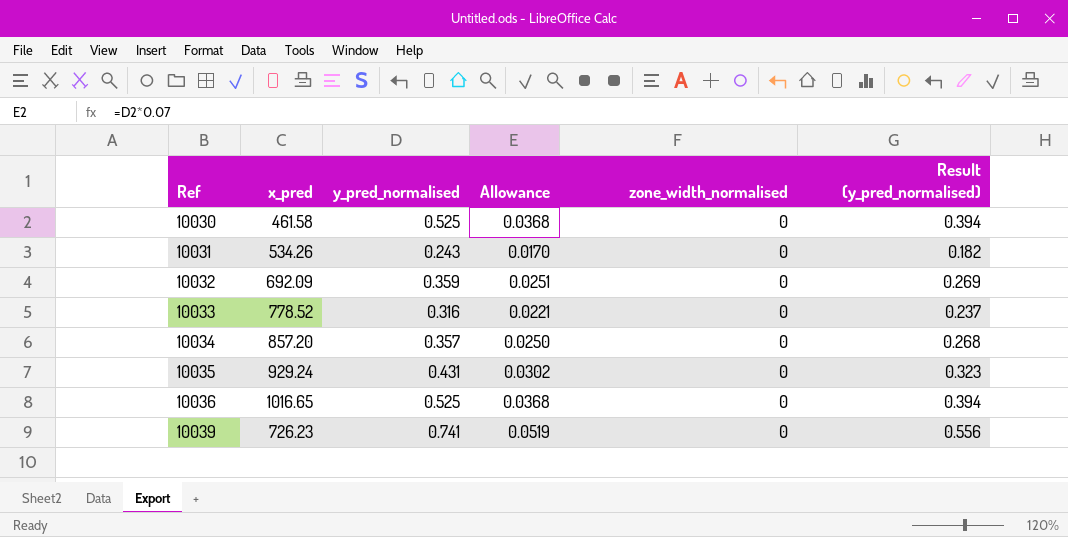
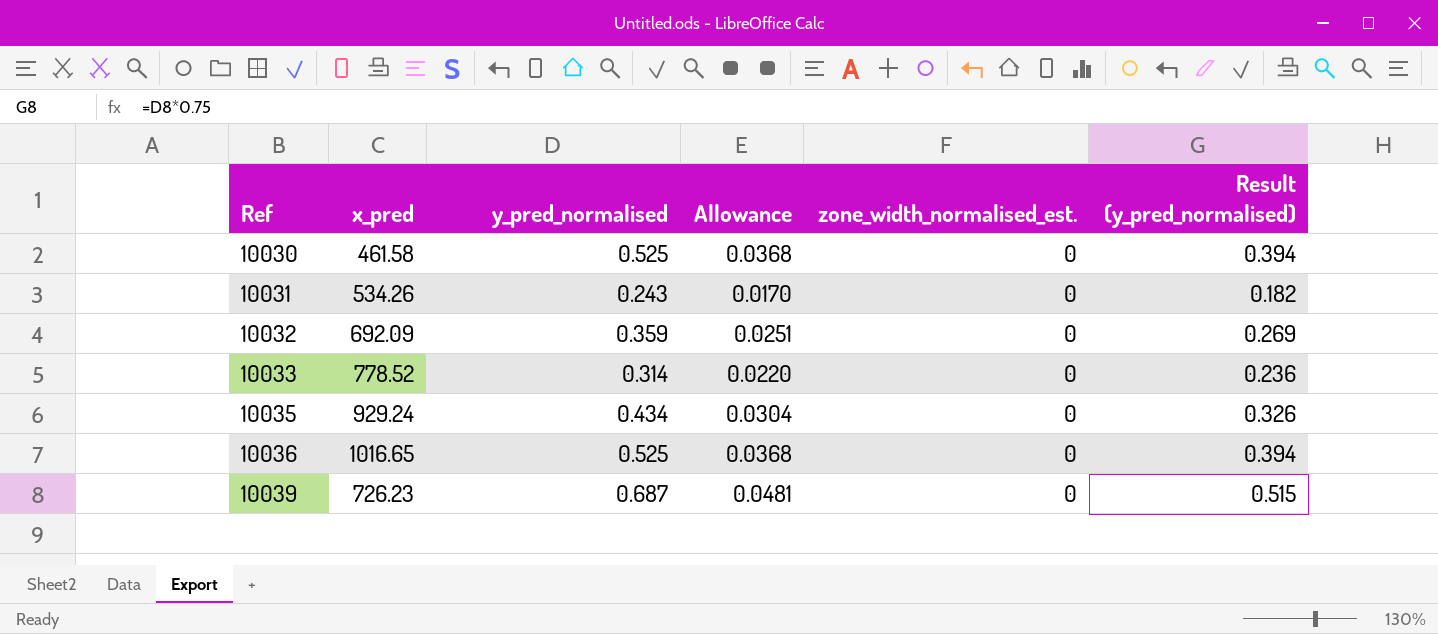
column name: zone_width_normalised -> zone_width_normalised_est.
row 10034: 857.20 | 0.357 | 0.0250 | 0 | 0.268 -> none
10033 | y_pred_normalised: 0.316 -> 0.314
10033 | Allowance: 0.0221 -> 0.0220
10033 | Result (y_pred_normalised): 0.237 -> 0.236
10035 | y_pred_normalised: 0.431 -> 0.434
10035 | Allowance: 0.0302 -> 0.0304
10035 | Result (y_pred_normalised): 0.323 -> 0.326
10039 | y_pred_normalised: 0.741 -> 0.687
10039 | Allowance: 0.0519 -> 0.0481
10039 | Result (y_pred_normalised): 0.556 -> 0.515

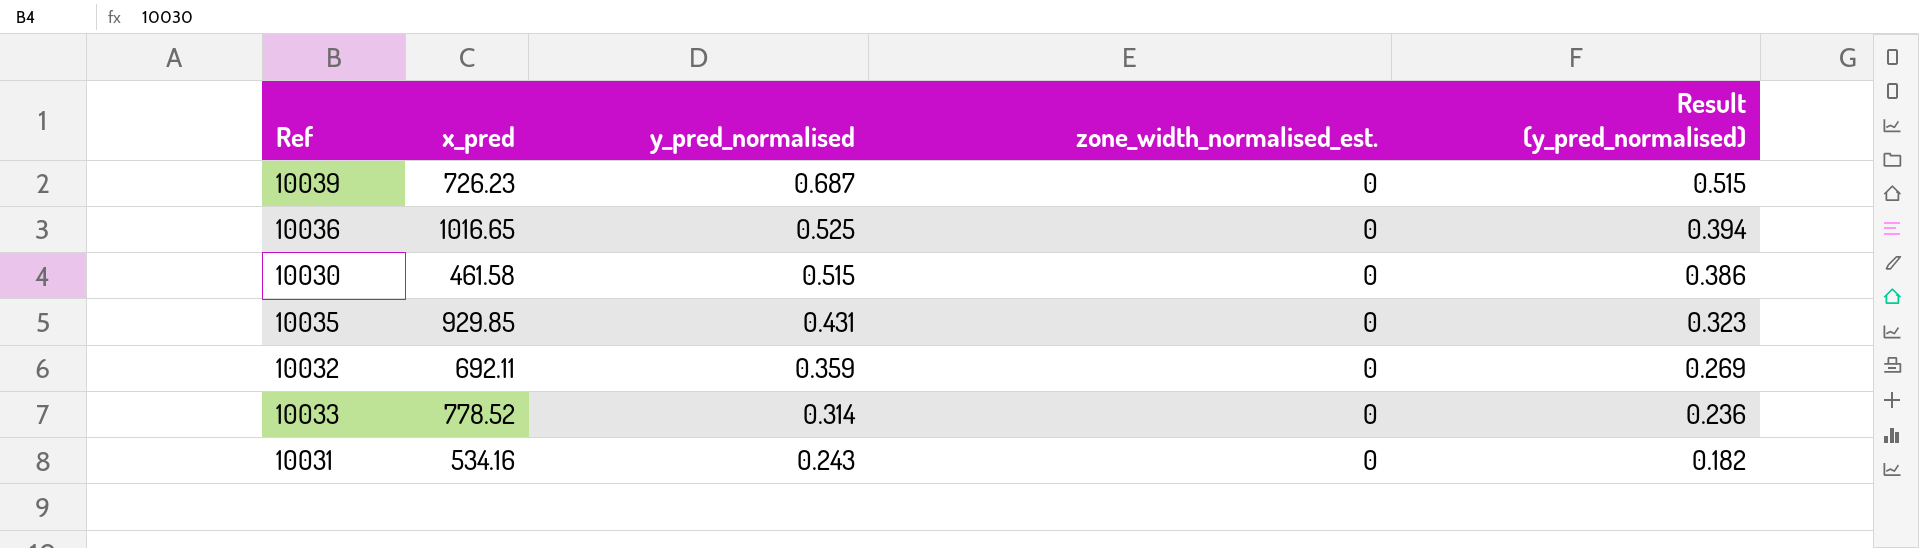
row order: Ref ascending -> y_pred_normalised descending
column Allowance | formula: [y_pred_normalised] * 0.07 -> none
10030 | y_pred_normalised: 0.525 -> 0.515
10030 | Result (y_pred_normalised): 0.394 -> 0.386
10035 | x_pred: 929.24 -> 929.85
10035 | y_pred_normalised: 0.434 -> 0.431
10035 | Result (y_pred_normalised): 0.326 -> 0.323
10032 | x_pred: 692.09 -> 692.11
10031 | x_pred: 534.26 -> 534.16

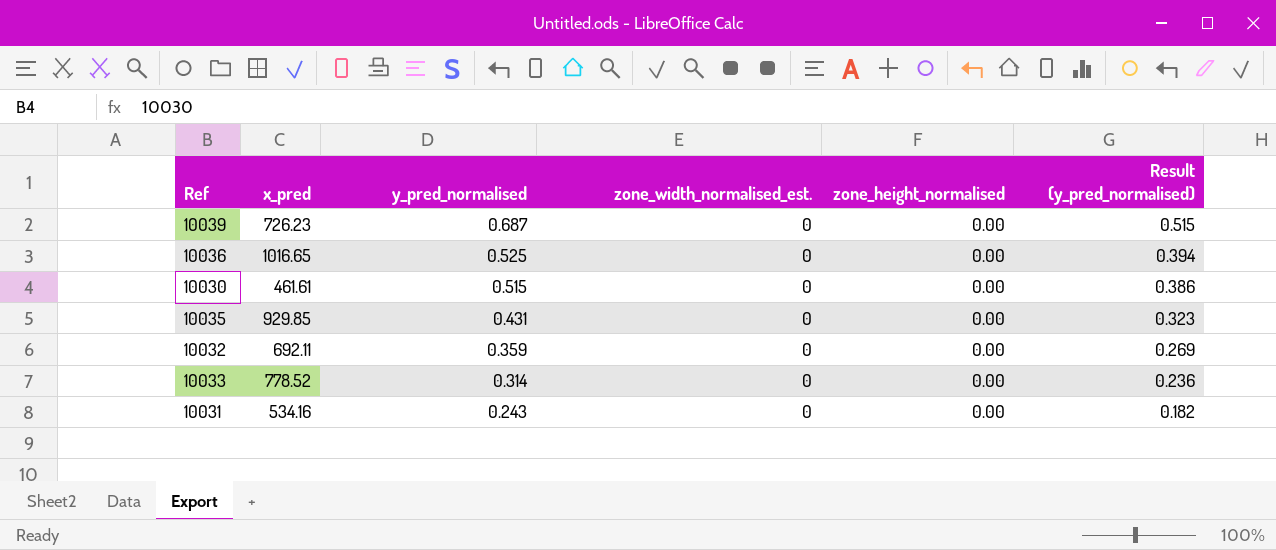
column zone_height_normalised | position: none -> 5
10030 | x_pred: 461.58 -> 461.61

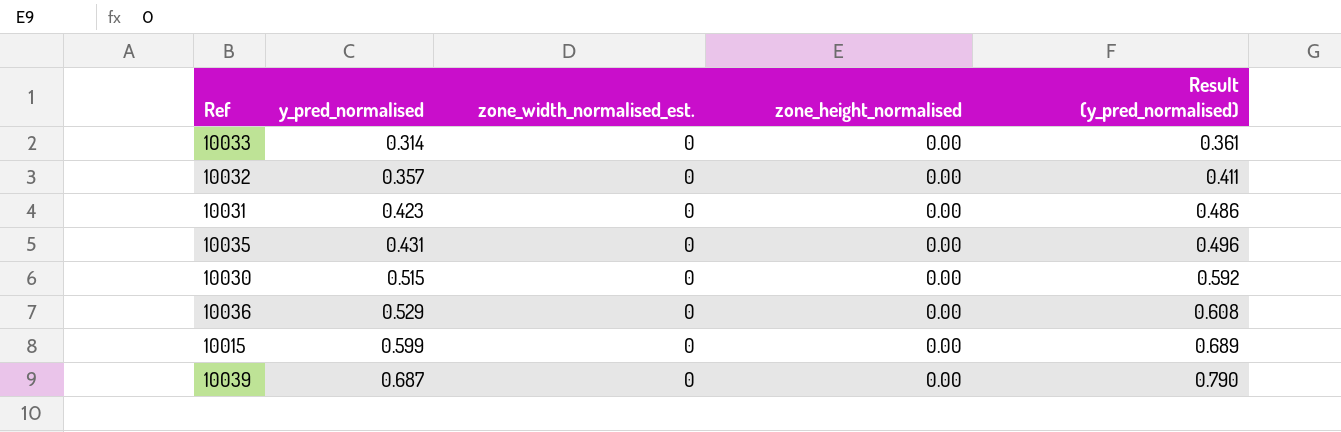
row order: y_pred_normalised descending -> y_pred_normalised ascending
column x_pred | position: 2 -> none
column Result (y_pred_normalised) | formula: [y_pred_normalised] * 0.75 -> [y_pred_normalised] * 1.15
10032 | y_pred_normalised: 0.359 -> 0.357
10031 | y_pred_normalised: 0.243 -> 0.423
10036 | y_pred_normalised: 0.525 -> 0.529
row 10015: none -> 0.599 | 0 | 0.00 | 0.689

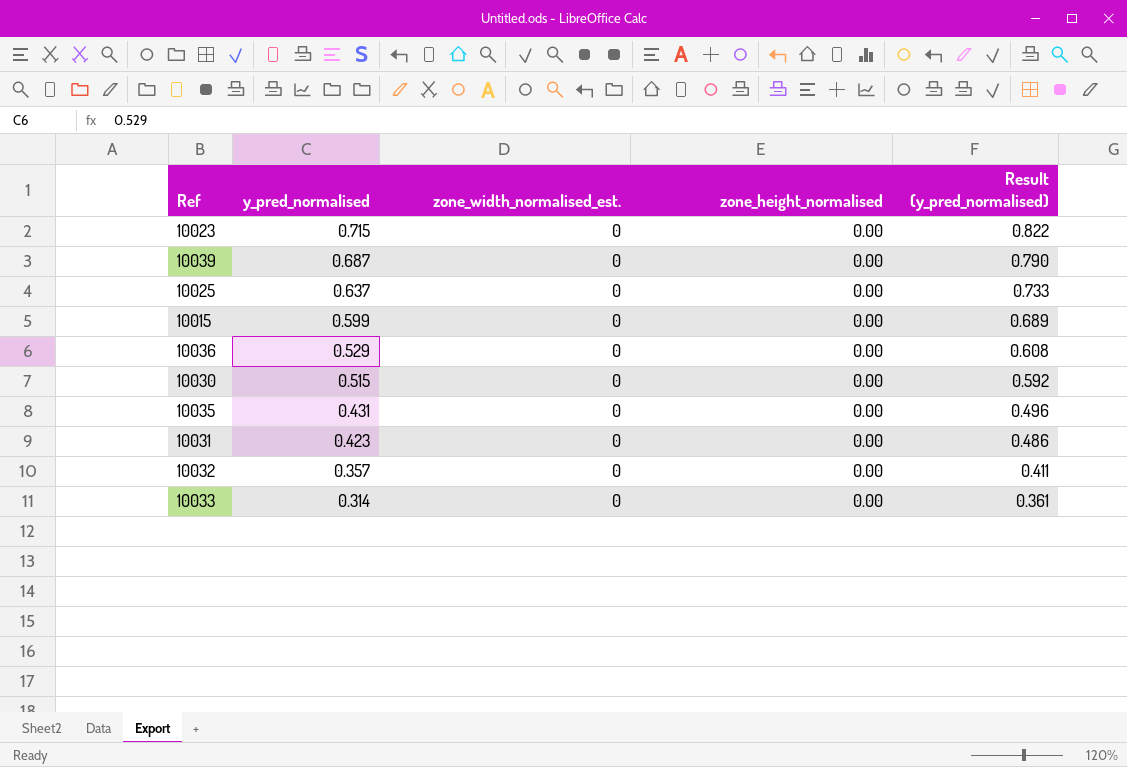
row order: y_pred_normalised ascending -> y_pred_normalised descending
row 10023: none -> 0.715 | 0 | 0.00 | 0.822
row 10025: none -> 0.637 | 0 | 0.00 | 0.733

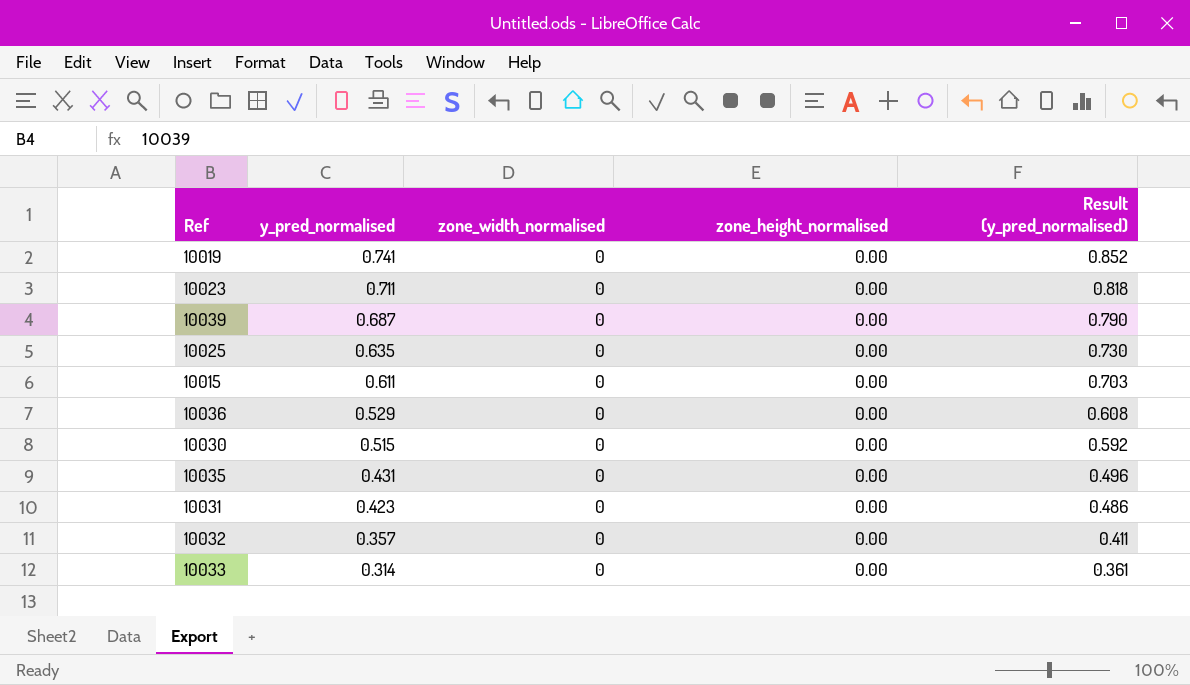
column name: zone_width_normalised_est. -> zone_width_normalised
row 10019: none -> 0.741 | 0 | 0.00 | 0.852
10023 | y_pred_normalised: 0.715 -> 0.711
10023 | Result (y_pred_normalised): 0.822 -> 0.818
10025 | y_pred_normalised: 0.637 -> 0.635
10025 | Result (y_pred_normalised): 0.733 -> 0.730
10015 | y_pred_normalised: 0.599 -> 0.611
10015 | Result (y_pred_normalised): 0.689 -> 0.703

